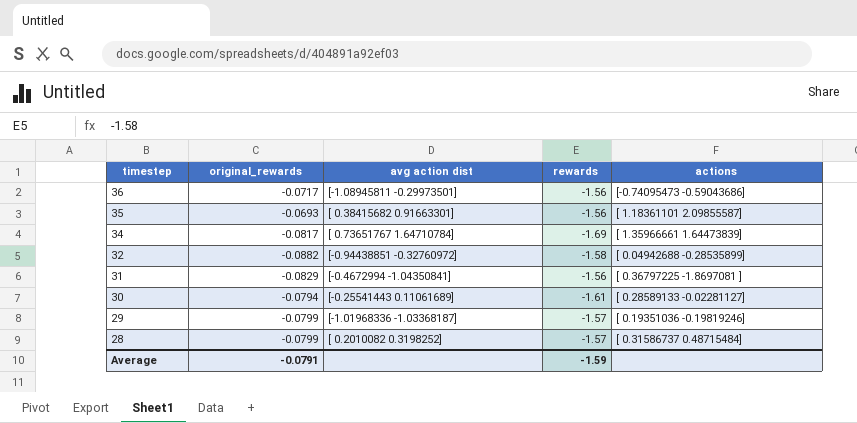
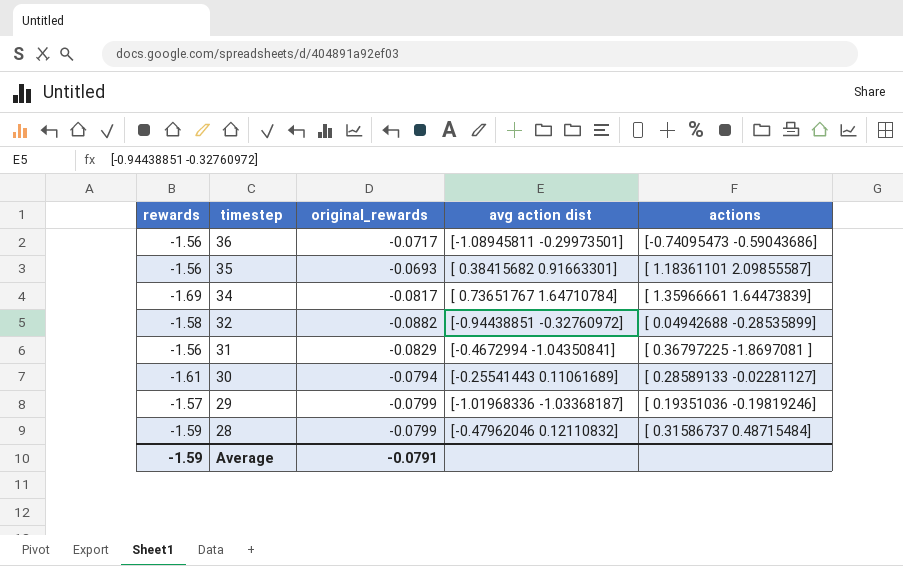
column rewards | position: 4 -> 1
28 | rewards: -1.57 -> -1.59
28 | avg action dist: [ 0.2010082 0.3198252] -> [-0.47962046 0.12110832]

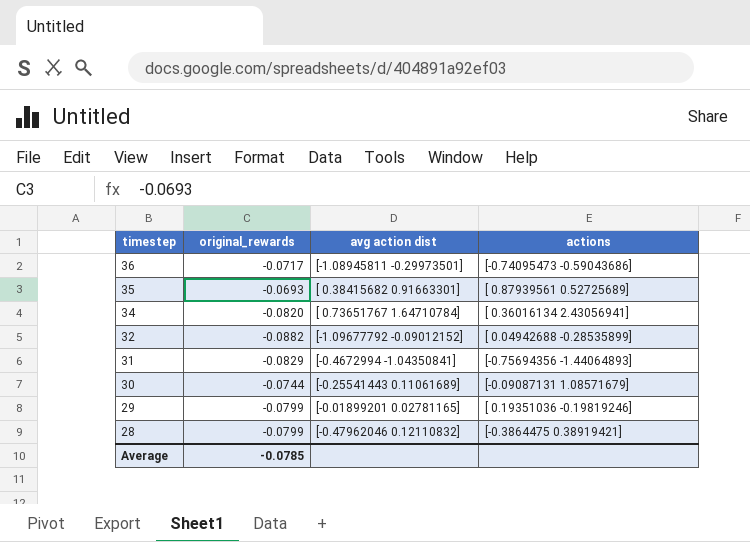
column rewards | position: 1 -> none
35 | actions: [ 1.18361101 2.09855587] -> [ 0.87939561 0.52725689]
34 | original_rewards: -0.0817 -> -0.0820
34 | actions: [ 1.35966661 1.64473839] -> [ 0.36016134 2.43056941]
32 | avg action dist: [-0.94438851 -0.32760972] -> [-1.09677792 -0.09012152]
31 | actions: [ 0.36797225 -1.8697081 ] -> [-0.75694356 -1.44064893]
30 | original_rewards: -0.0794 -> -0.0744
30 | actions: [ 0.28589133 -0.02281127] -> [-0.09087131 1.08571679]
29 | avg action dist: [-1.01968336 -1.03368187] -> [-0.01899201 0.02781165]
28 | actions: [ 0.31586737 0.48715484] -> [-0.3864475 0.38919421]
Average | original_rewards: -0.0791 -> -0.0785

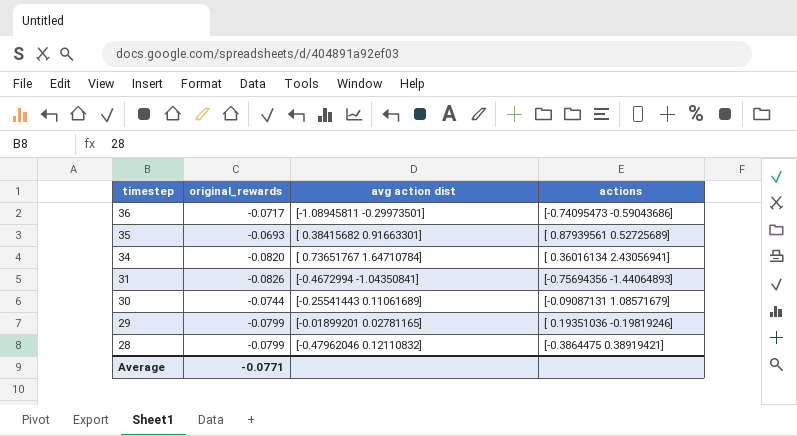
row 32: -0.0882 | [-1.09677792 -0.09012152] | [ 0.04942688 -0.28535899] -> none
31 | original_rewards: -0.0829 -> -0.0826
Average | original_rewards: -0.0785 -> -0.0771

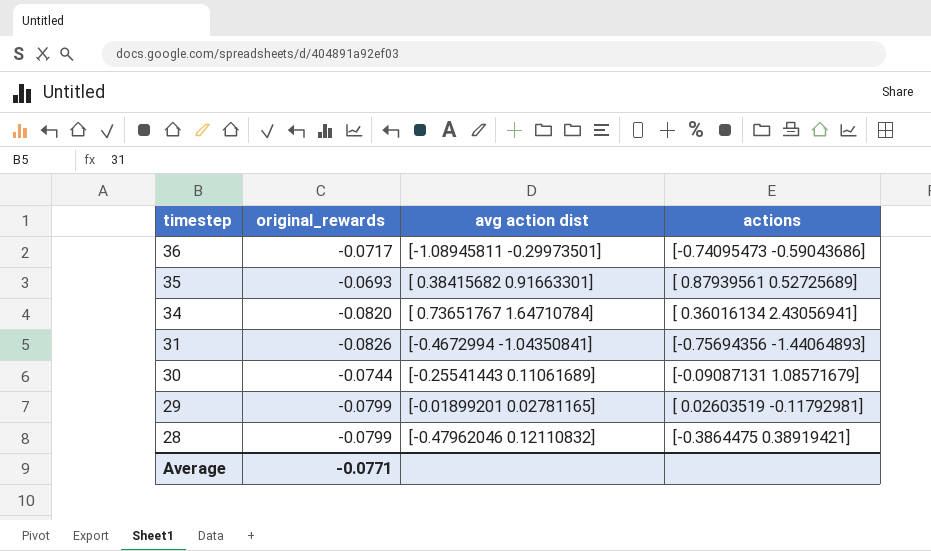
29 | actions: [ 0.19351036 -0.19819246] -> [ 0.02603519 -0.11792981]

